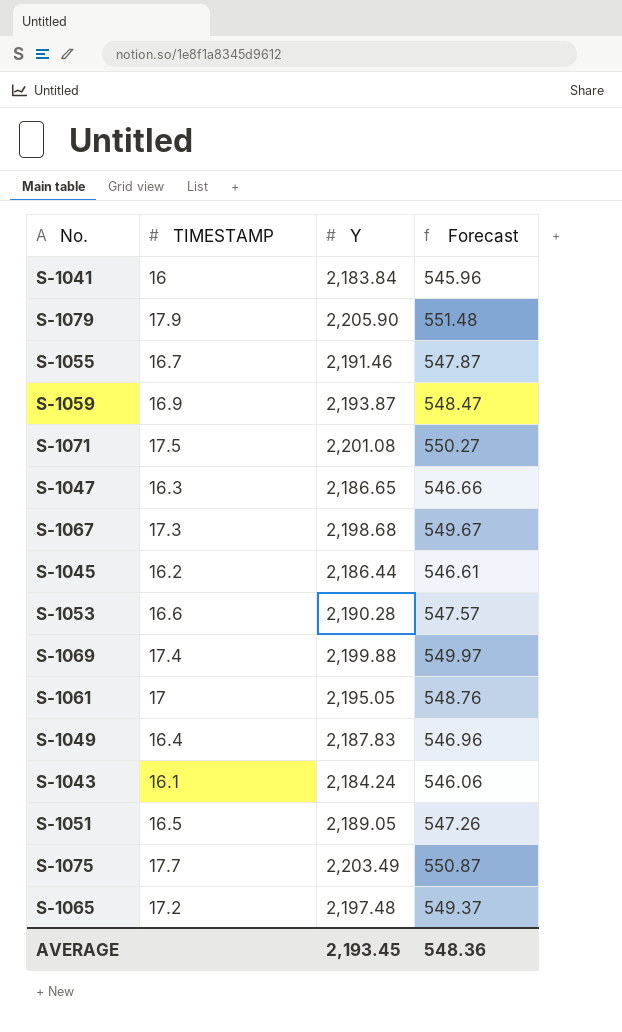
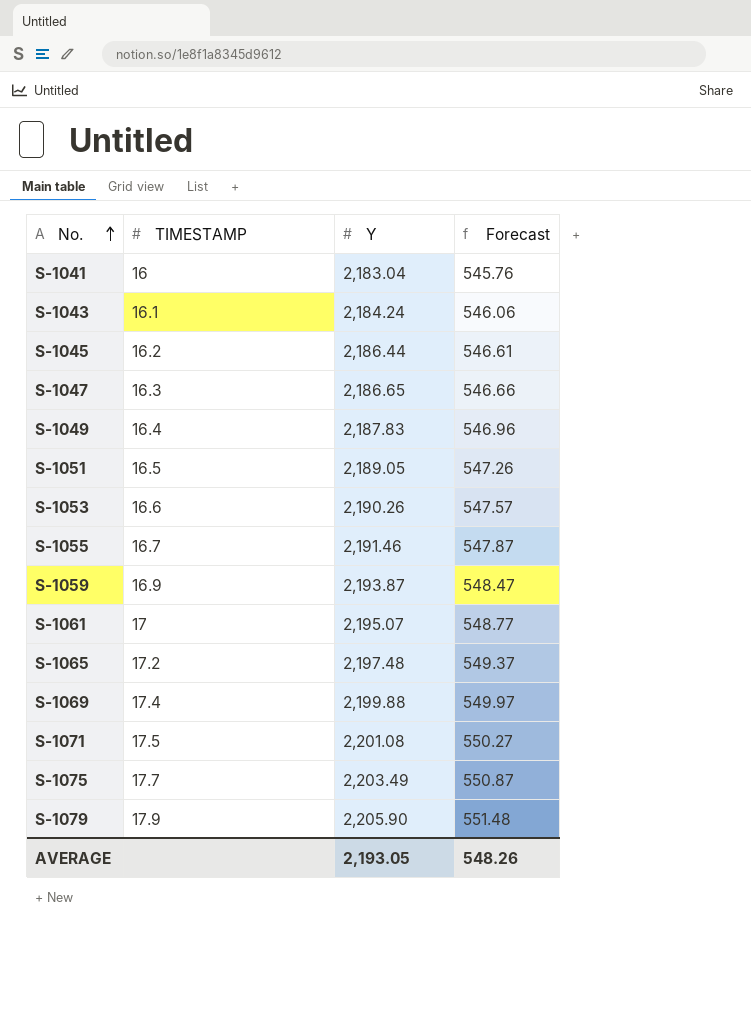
row order: none -> No. ascending
row S-1067: 17.3 | 2,198.68 | 549.67 -> none
S-1041 | Y: 2,183.84 -> 2,183.04
S-1041 | Forecast: 545.96 -> 545.76
S-1053 | Y: 2,190.28 -> 2,190.26
S-1061 | Y: 2,195.05 -> 2,195.07
S-1061 | Forecast: 548.76 -> 548.77
AVERAGE | Y: 2,193.45 -> 2,193.05
AVERAGE | Forecast: 548.36 -> 548.26

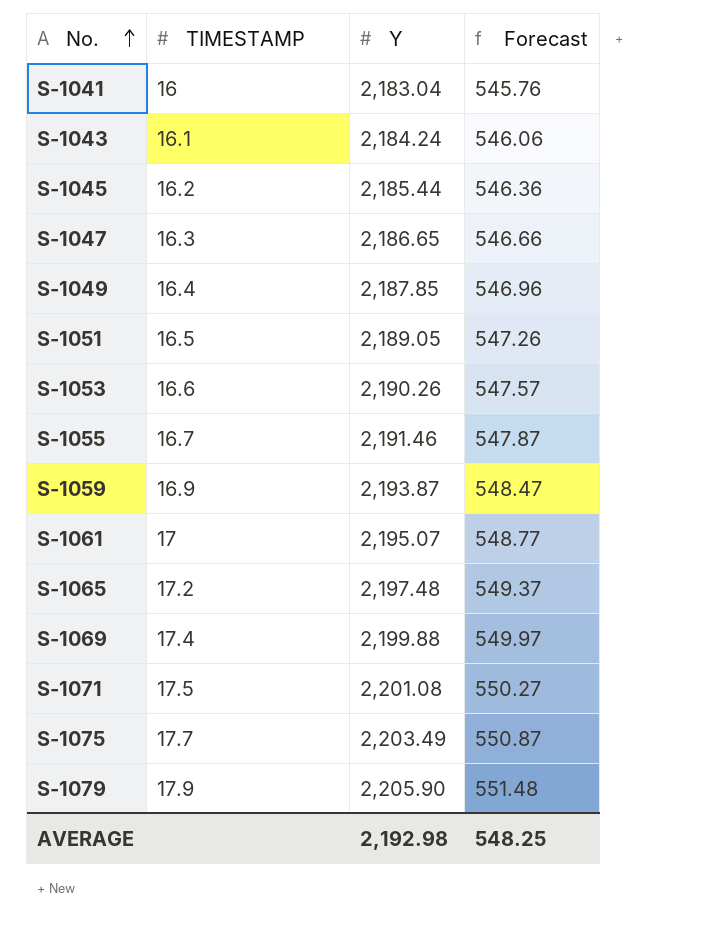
S-1045 | Y: 2,186.44 -> 2,185.44
S-1045 | Forecast: 546.61 -> 546.36
S-1049 | Y: 2,187.83 -> 2,187.85
AVERAGE | Y: 2,193.05 -> 2,192.98
AVERAGE | Forecast: 548.26 -> 548.25

